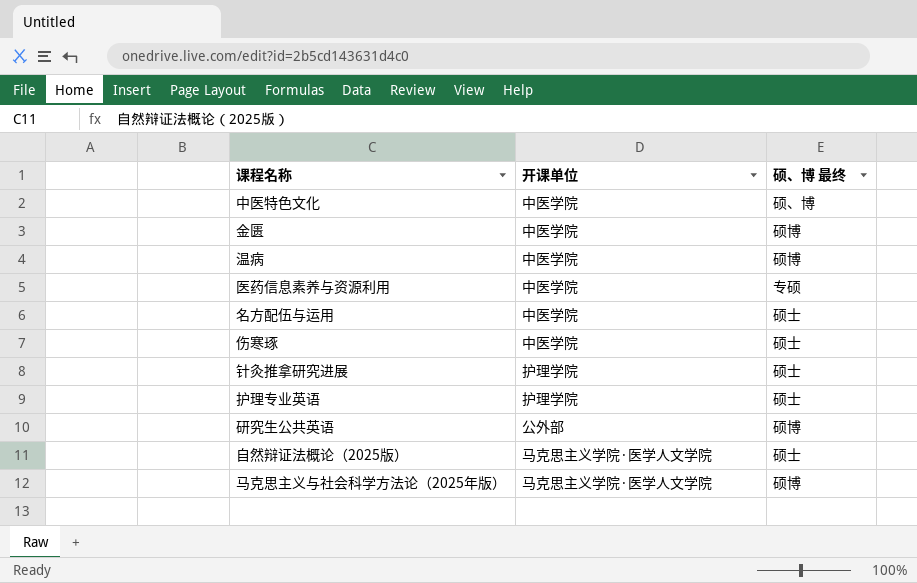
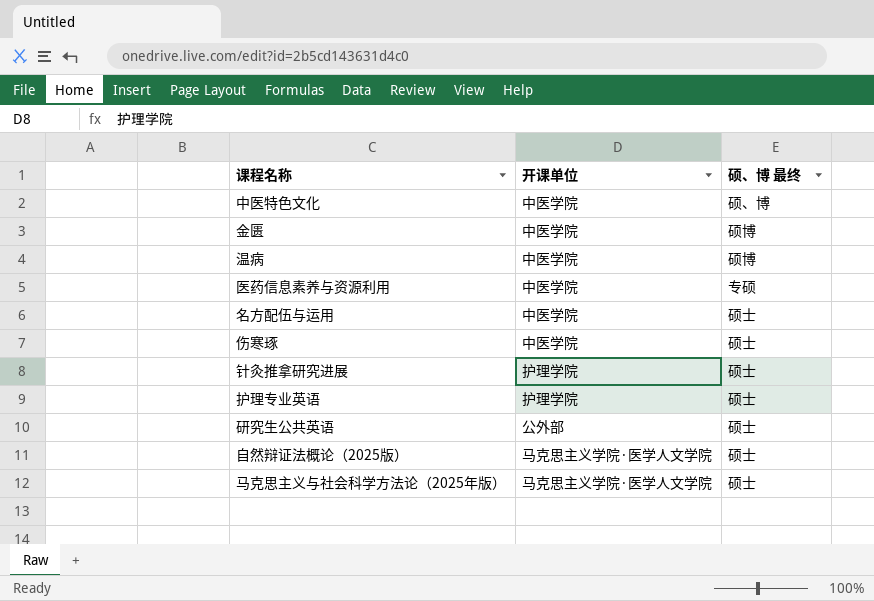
研究生公共英语 | 硕、博 最终: 硕博 -> 硕士
马克思主义与社会科学方法论（2025年版） | 硕、博 最终: 硕博 -> 硕士

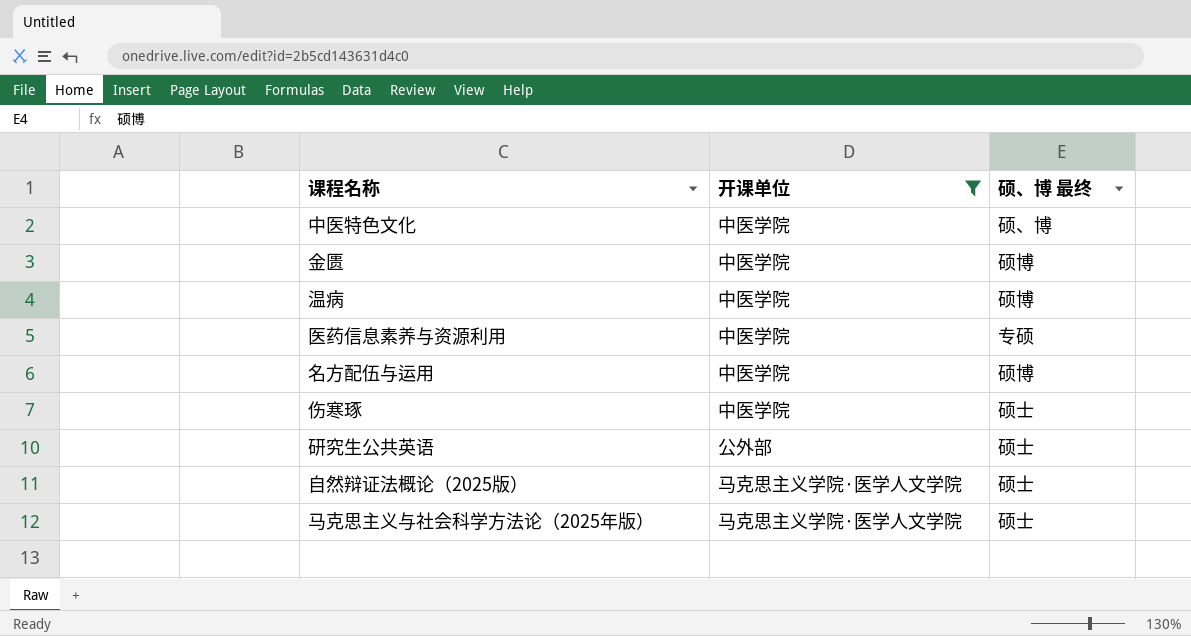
filter: none -> 开课单位 != 护理学院
名方配伍与运用 | 硕、博 最终: 硕士 -> 硕博

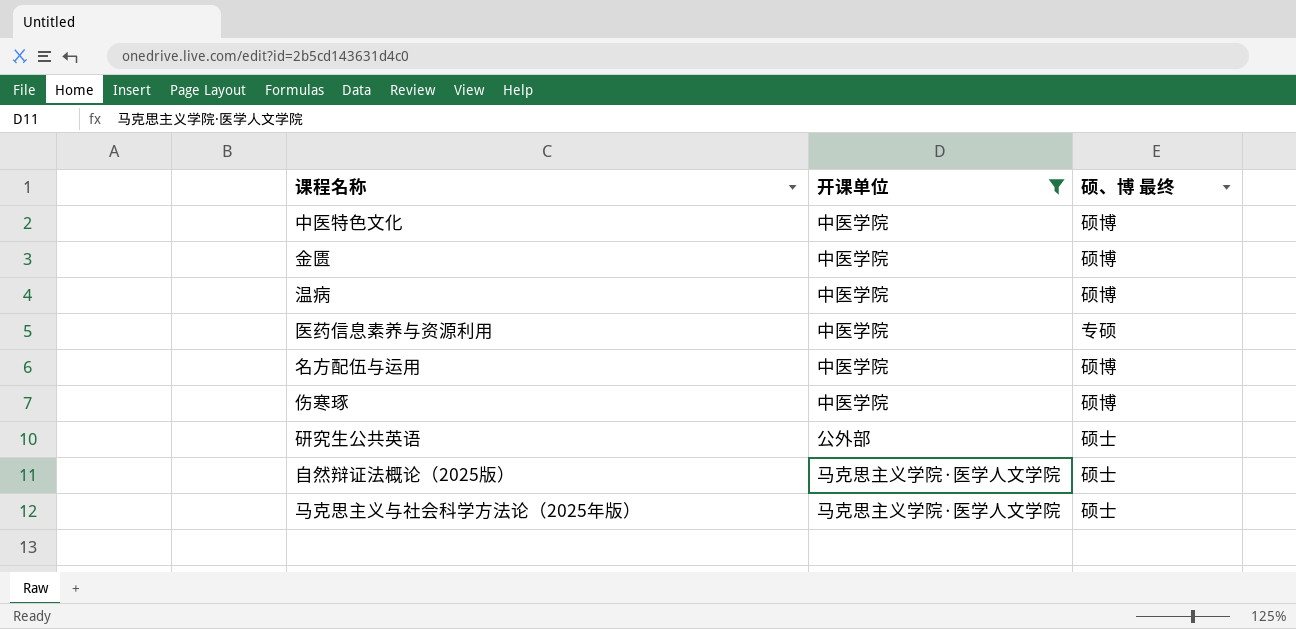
中医特色文化 | 硕、博 最终: 硕、博 -> 硕博
伤寒琢 | 硕、博 最终: 硕士 -> 硕博

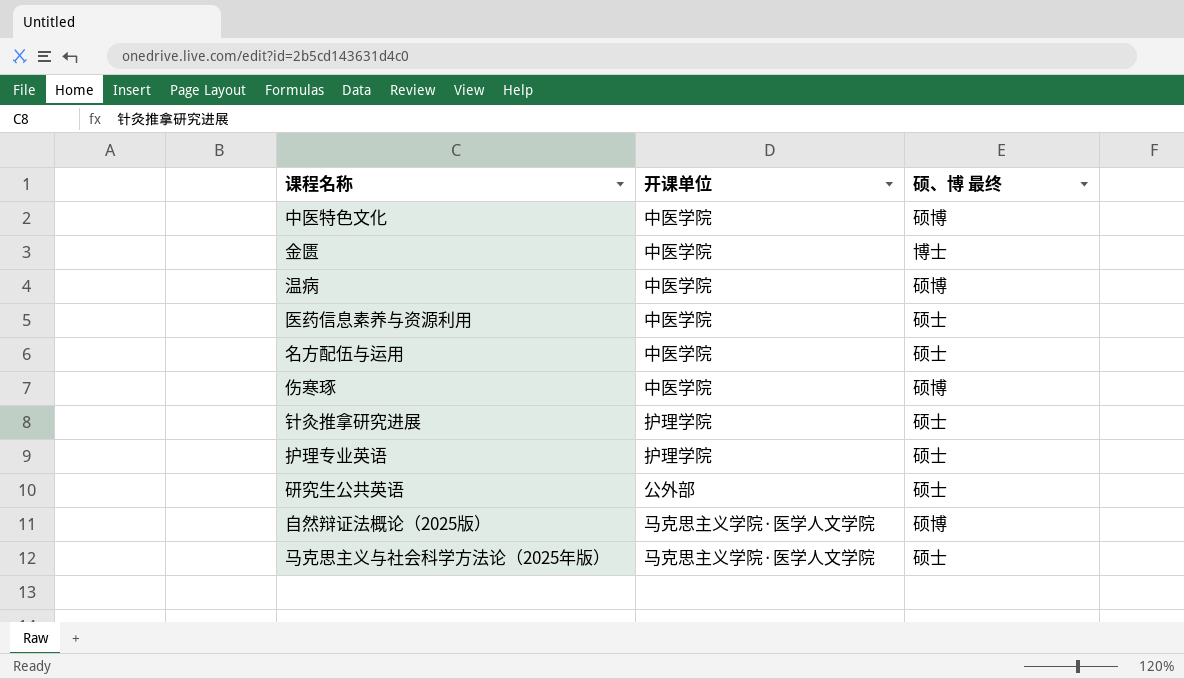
filter: 开课单位 != 护理学院 -> none
金匮 | 硕、博 最终: 硕博 -> 博士
医药信息素养与资源利用 | 硕、博 最终: 专硕 -> 硕士
名方配伍与运用 | 硕、博 最终: 硕博 -> 硕士
自然辩证法概论（2025版） | 硕、博 最终: 硕士 -> 硕博

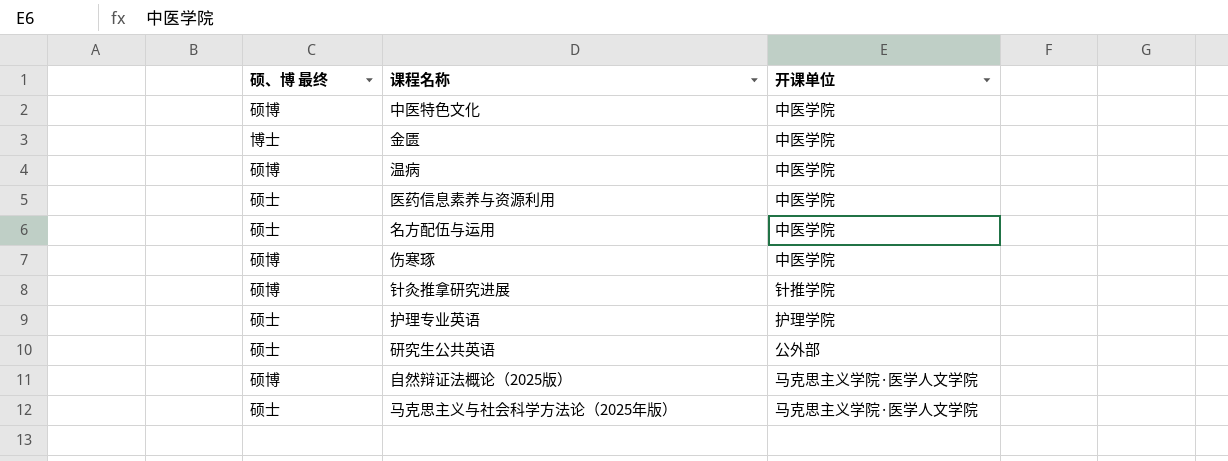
column 硕、博 最终 | position: 3 -> 1
针灸推拿研究进展 | 硕、博 最终: 硕士 -> 硕博
针灸推拿研究进展 | 开课单位: 护理学院 -> 针推学院

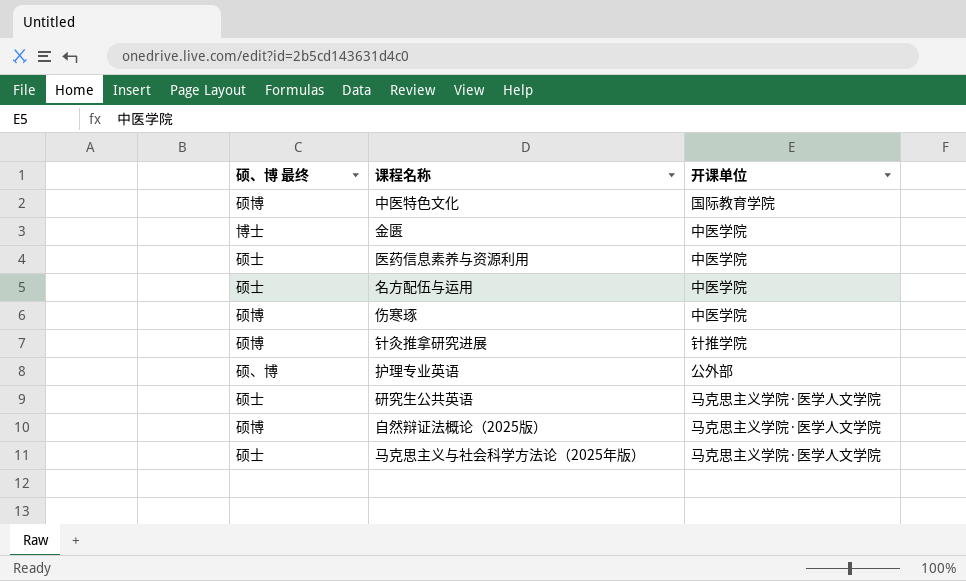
row 温病: 硕博 | 中医学院 -> none
中医特色文化 | 开课单位: 中医学院 -> 国际教育学院
护理专业英语 | 硕、博 最终: 硕士 -> 硕、博
护理专业英语 | 开课单位: 护理学院 -> 公外部
研究生公共英语 | 开课单位: 公外部 -> 马克思主义学院·医学人文学院

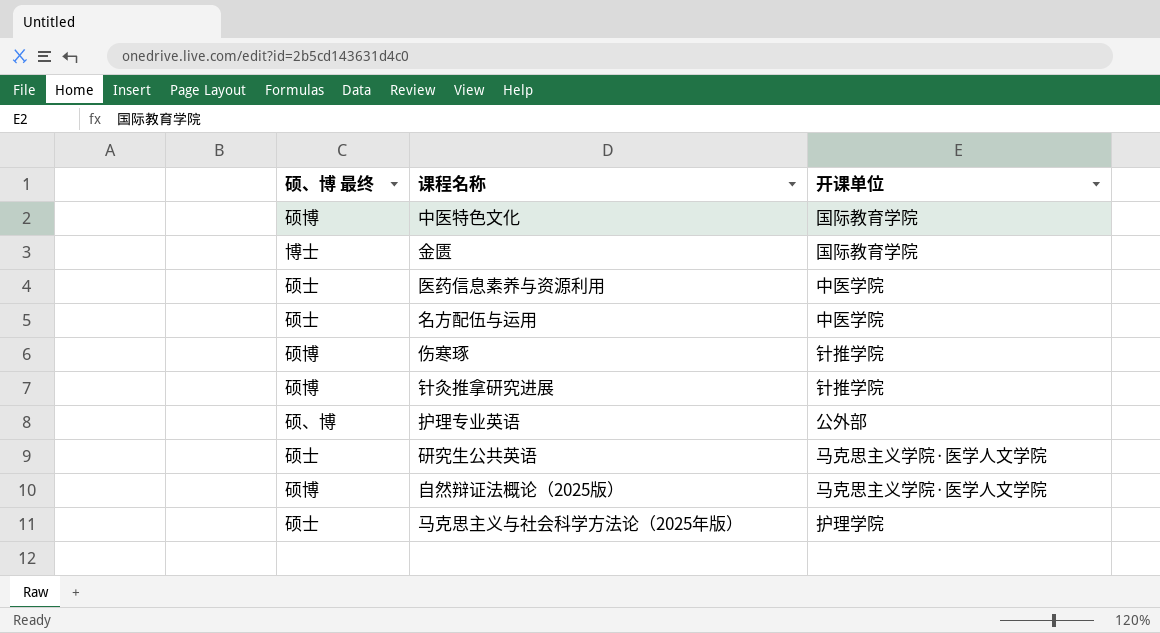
金匮 | 开课单位: 中医学院 -> 国际教育学院
伤寒琢 | 开课单位: 中医学院 -> 针推学院
马克思主义与社会科学方法论（2025年版） | 开课单位: 马克思主义学院·医学人文学院 -> 护理学院

